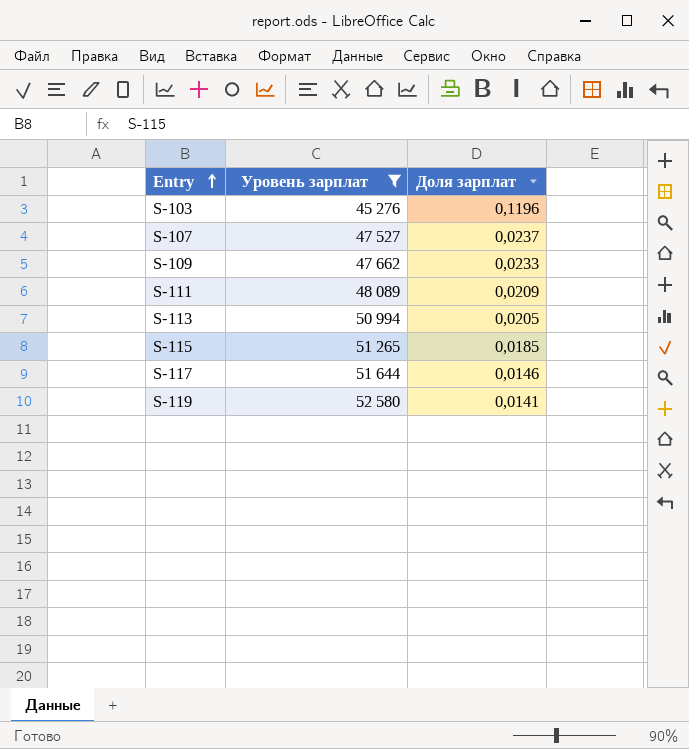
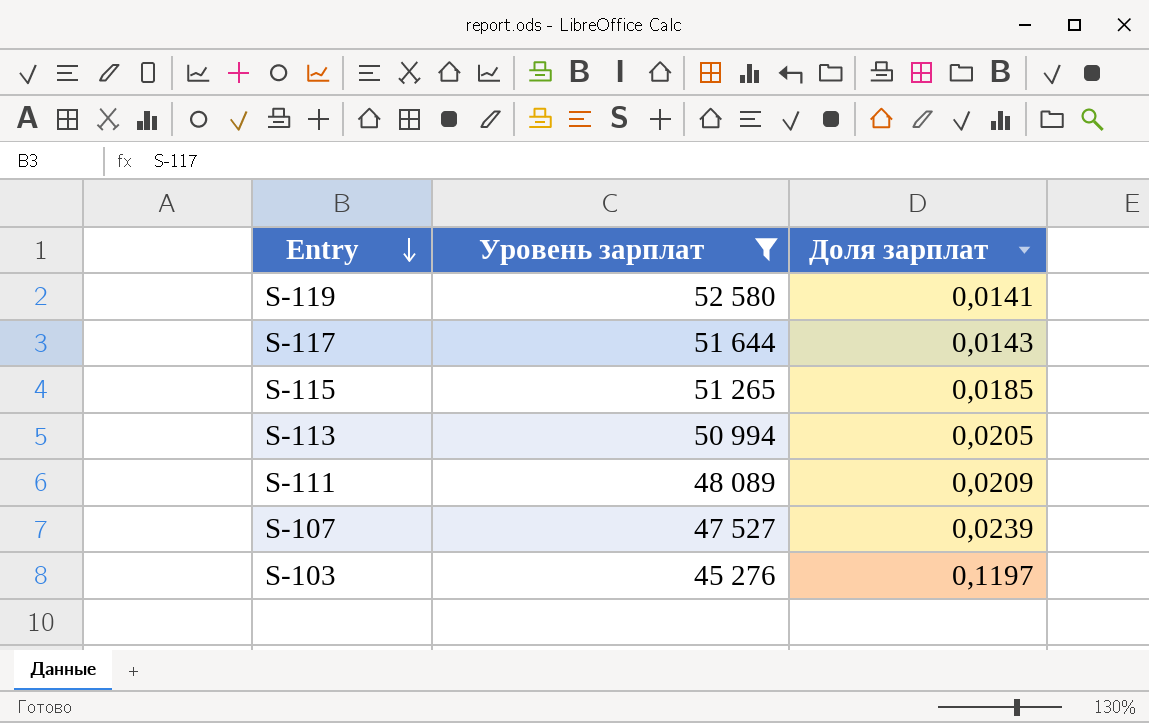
row order: Entry ascending -> Entry descending
row S-109: 47 662 | 0,0233 -> none
S-117 | Доля зарплат: 0,0146 -> 0,0143
S-107 | Доля зарплат: 0,0237 -> 0,0239
S-103 | Доля зарплат: 0,1196 -> 0,1197

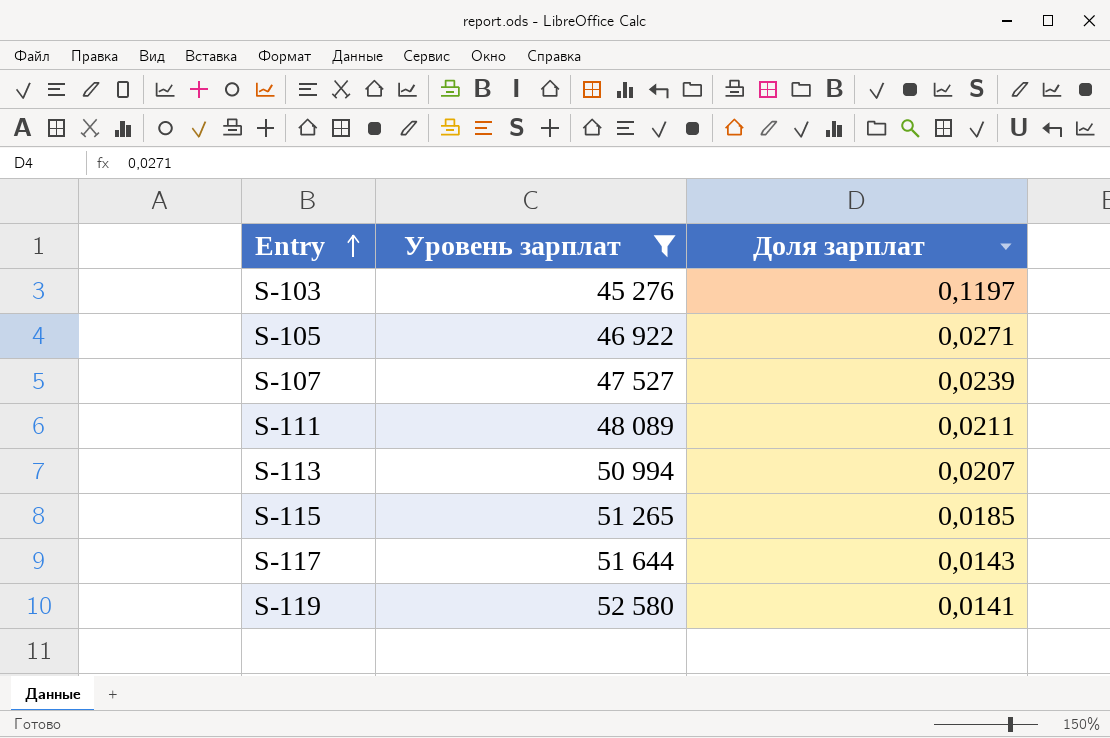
row order: Entry descending -> Entry ascending
row S-105: none -> 46 922 | 0,0271
S-111 | Доля зарплат: 0,0209 -> 0,0211
S-113 | Доля зарплат: 0,0205 -> 0,0207

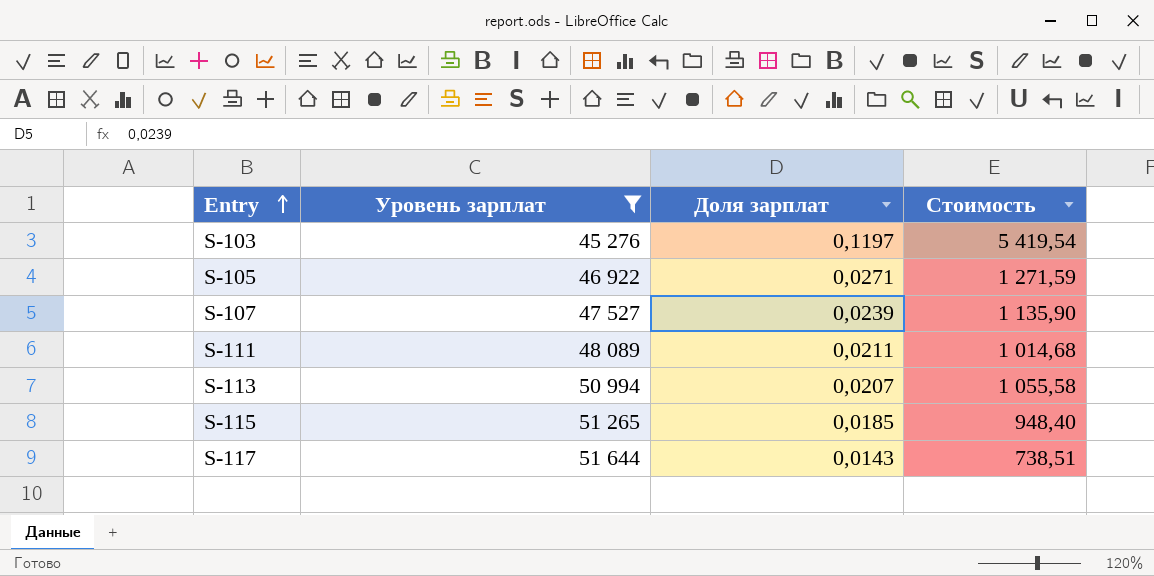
column Стоимость | formula: none -> [Уровень зарплат] * [Доля зарплат]
row S-119: 52 580 | 0,0141 -> none

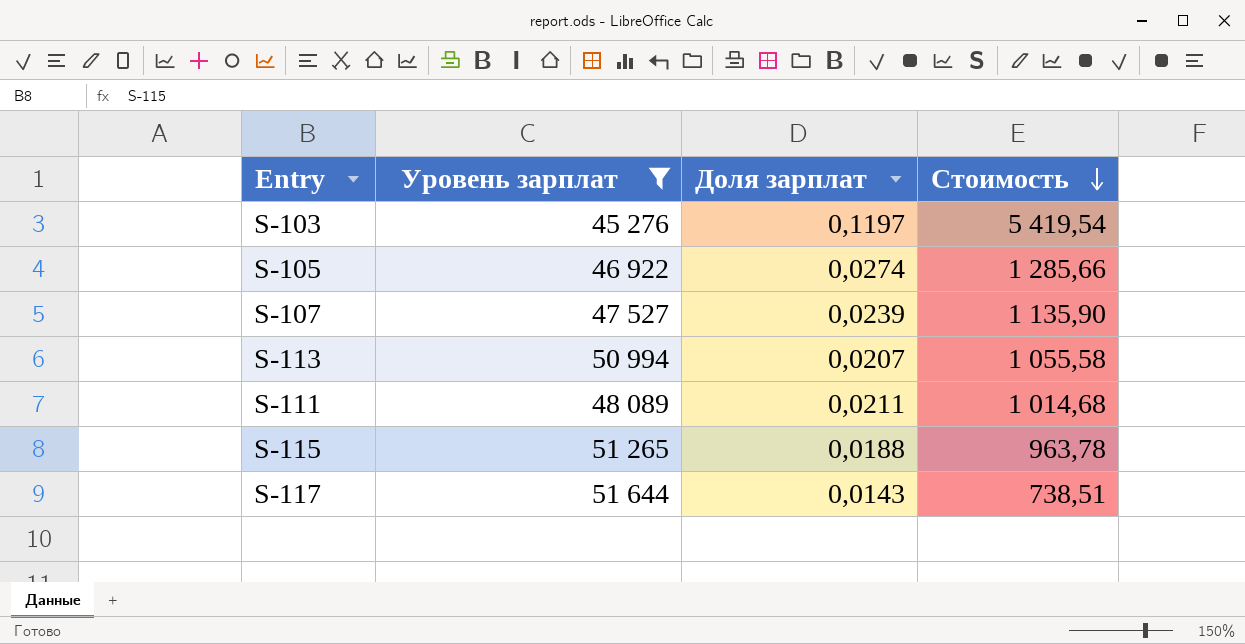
row order: Entry ascending -> Стоимость descending
S-105 | Доля зарплат: 0,0271 -> 0,0274
S-105 | Стоимость: 1 271,59 -> 1 285,66
S-115 | Доля зарплат: 0,0185 -> 0,0188
S-115 | Стоимость: 948,40 -> 963,78

